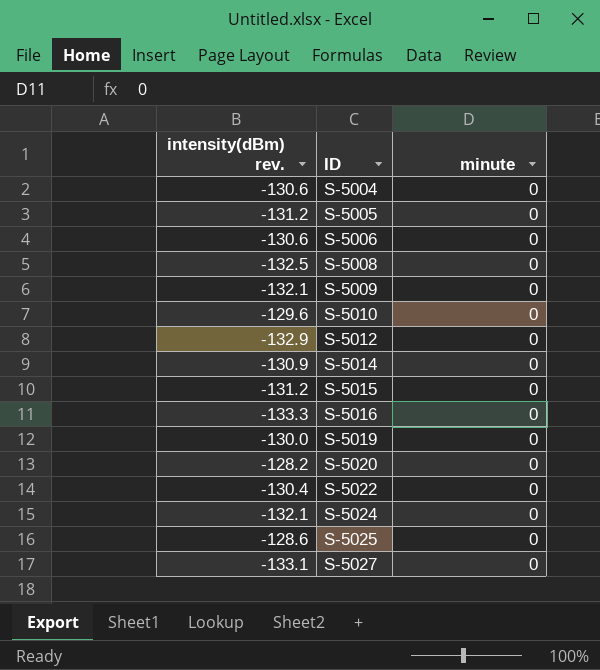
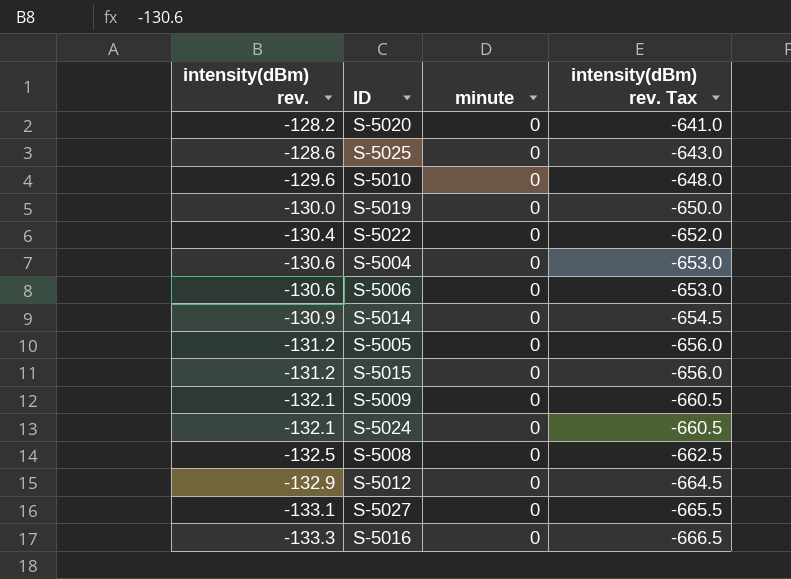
row order: ID ascending -> intensity(dBm) rev. descending
column intensity(dBm) rev. Tax | formula: none -> [intensity(dBm) rev.] * 5

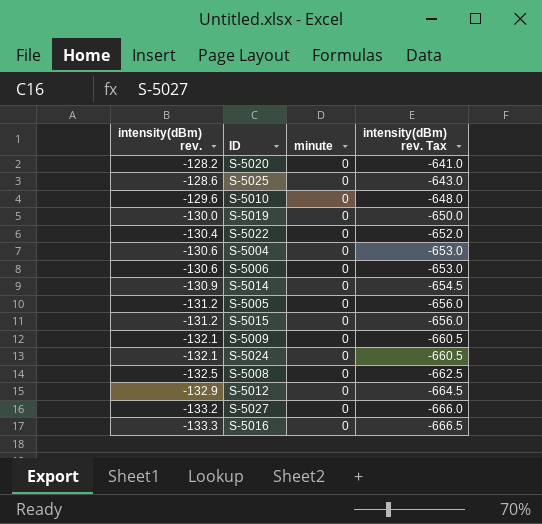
S-5027 | intensity(dBm) rev.: -133.1 -> -133.2
S-5027 | intensity(dBm) rev. Tax: -665.5 -> -666.0

